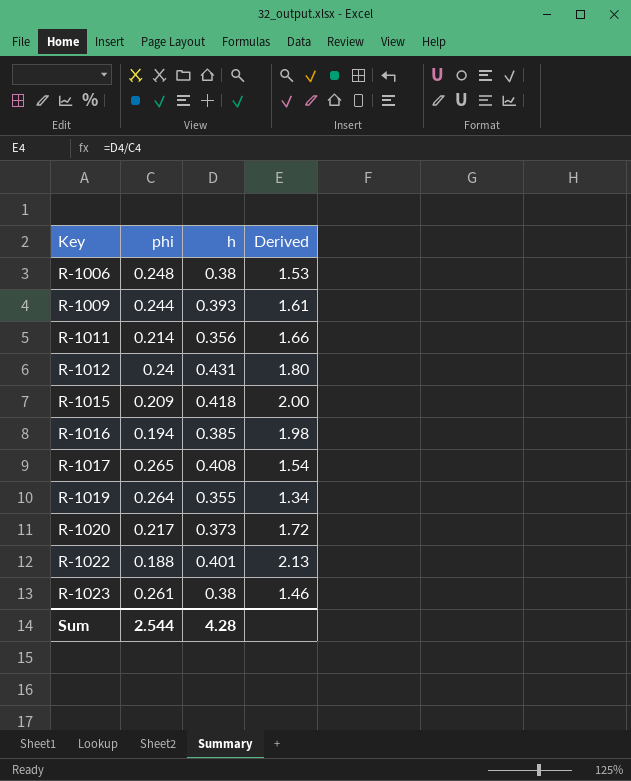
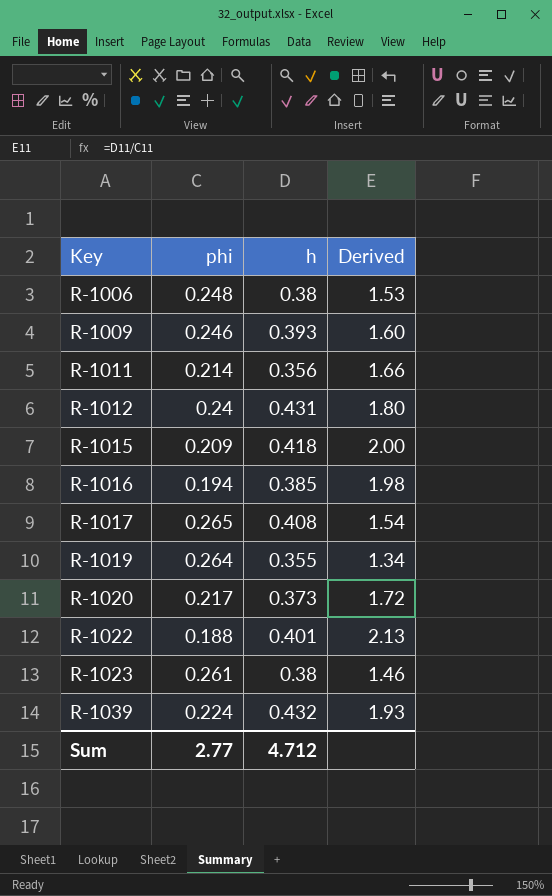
R-1009 | phi: 0.244 -> 0.246
R-1009 | Derived: 1.61 -> 1.60
row R-1039: none -> 0.224 | 0.432 | 1.93
Sum | phi: 2.544 -> 2.77
Sum | h: 4.28 -> 4.712

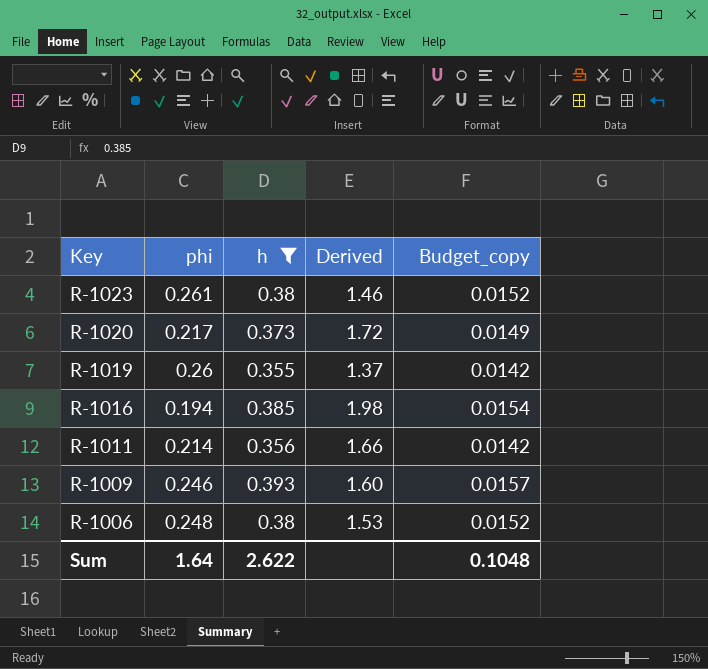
filter: none -> h <= 0.393
row order: Key ascending -> Key descending
column Budget_copy | formula: none -> [h] * 0.04
R-1019 | phi: 0.264 -> 0.26
R-1019 | Derived: 1.34 -> 1.37
Sum | phi: 2.77 -> 1.64
Sum | h: 4.712 -> 2.622

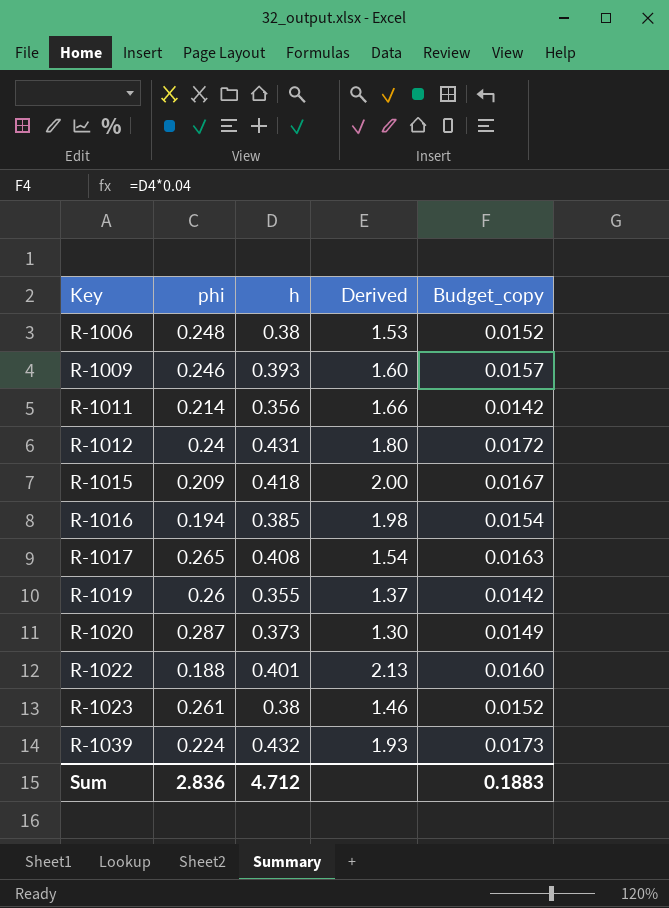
filter: h <= 0.393 -> none
row order: Key descending -> Key ascending
R-1020 | phi: 0.217 -> 0.287
R-1020 | Derived: 1.72 -> 1.30
Sum | phi: 1.64 -> 2.836
Sum | h: 2.622 -> 4.712
Sum | Budget_copy: 0.1048 -> 0.1883

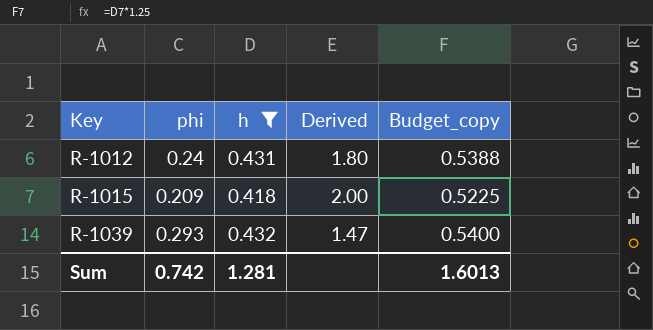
filter: none -> h >= 0.418
column Budget_copy | formula: [h] * 0.04 -> [h] * 1.25
R-1039 | phi: 0.224 -> 0.293
R-1039 | Derived: 1.93 -> 1.47
Sum | phi: 2.836 -> 0.742
Sum | h: 4.712 -> 1.281
Sum | Budget_copy: 0.1883 -> 1.6013

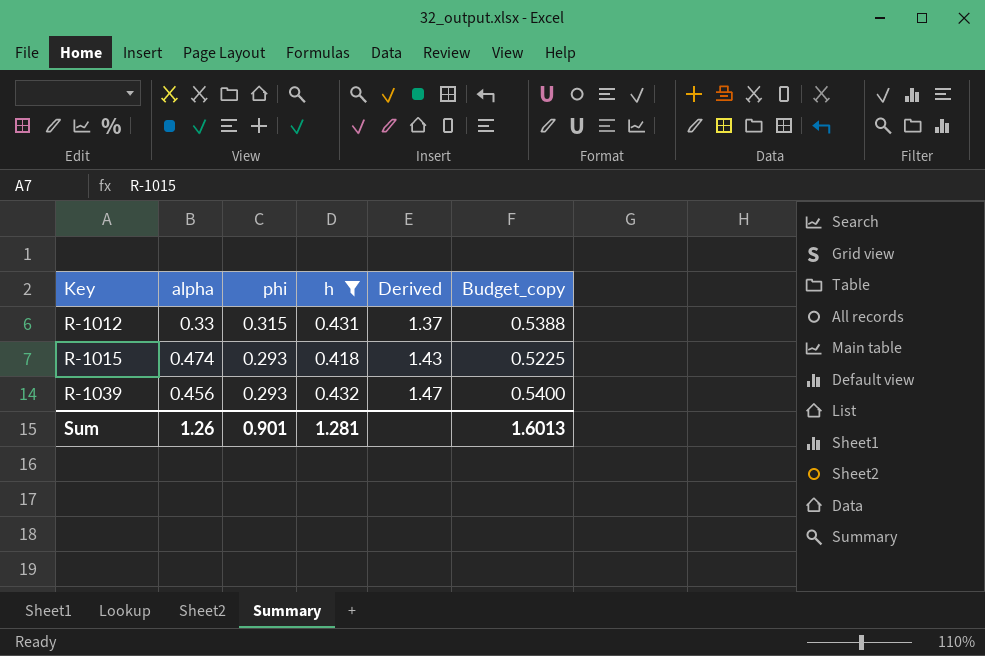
column alpha | position: none -> 2
R-1012 | phi: 0.24 -> 0.315
R-1012 | Derived: 1.80 -> 1.37
R-1015 | phi: 0.209 -> 0.293
R-1015 | Derived: 2.00 -> 1.43
Sum | phi: 0.742 -> 0.901

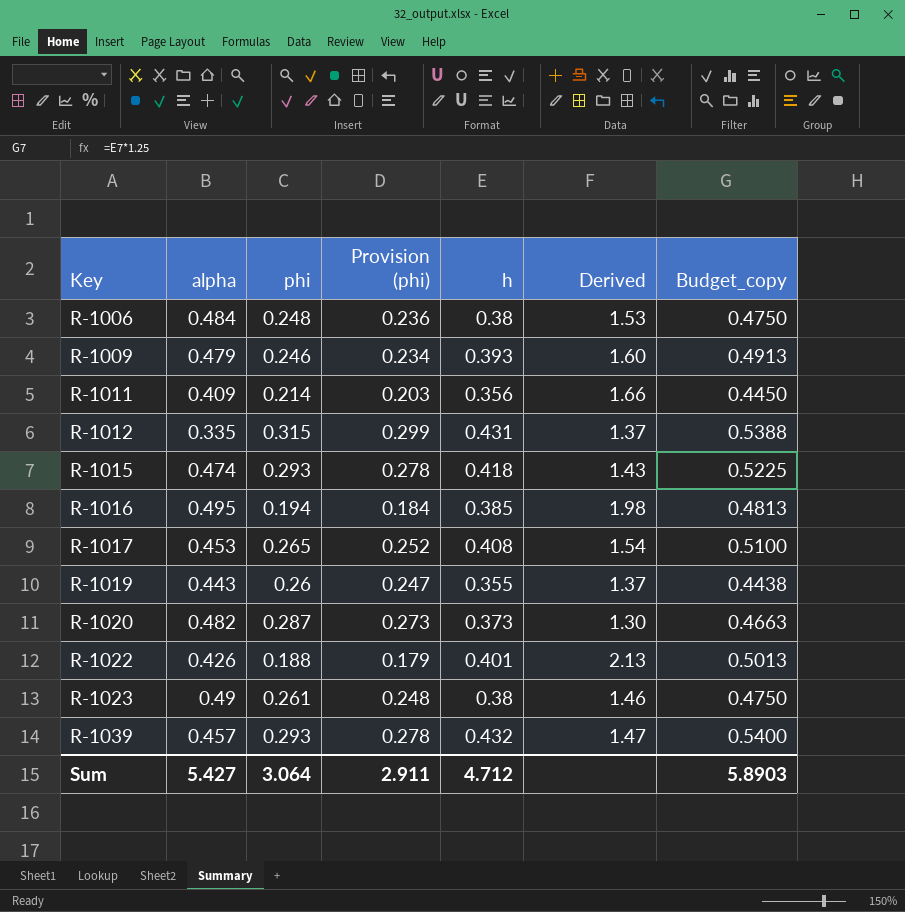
filter: h >= 0.418 -> none
column Provision (phi) | formula: none -> [phi] * 0.95
R-1012 | alpha: 0.33 -> 0.335
R-1039 | alpha: 0.456 -> 0.457
Sum | alpha: 1.26 -> 5.427
Sum | phi: 0.901 -> 3.064
Sum | h: 1.281 -> 4.712
Sum | Budget_copy: 1.6013 -> 5.8903

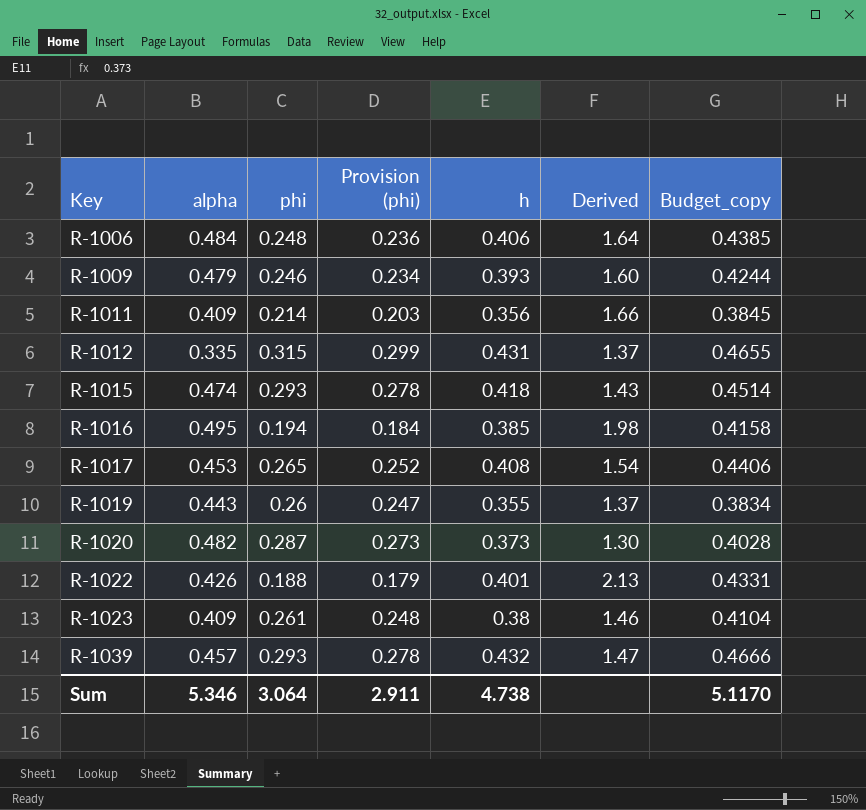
column Budget_copy | formula: [h] * 1.25 -> [h] * 1.08
R-1006 | h: 0.38 -> 0.406
R-1006 | Derived: 1.53 -> 1.64
R-1023 | alpha: 0.49 -> 0.409
Sum | alpha: 5.427 -> 5.346
Sum | h: 4.712 -> 4.738
Sum | Budget_copy: 5.8903 -> 5.1170

